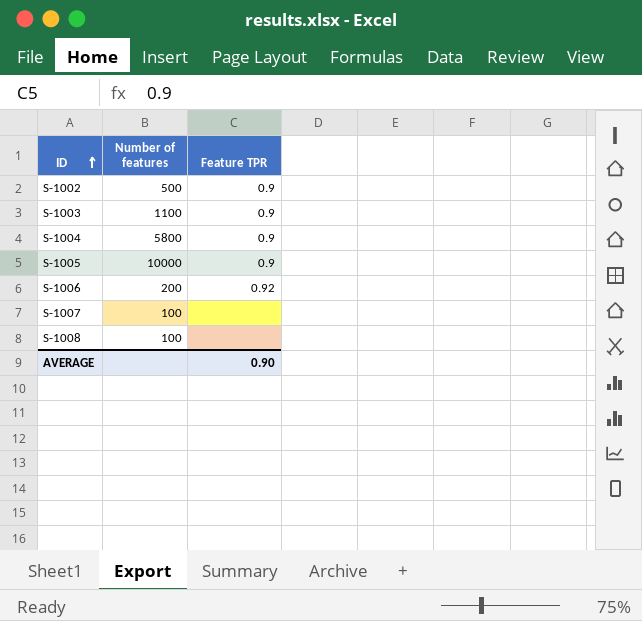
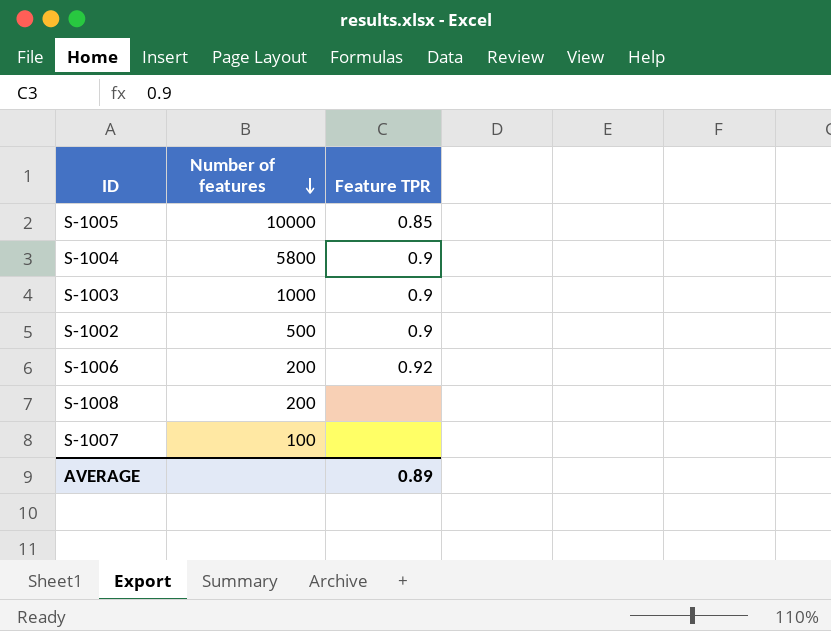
row order: ID ascending -> Number of features descending
S-1005 | Feature TPR: 0.9 -> 0.85
S-1003 | Number of features: 1100 -> 1000
S-1008 | Number of features: 100 -> 200
AVERAGE | Feature TPR: 0.90 -> 0.89

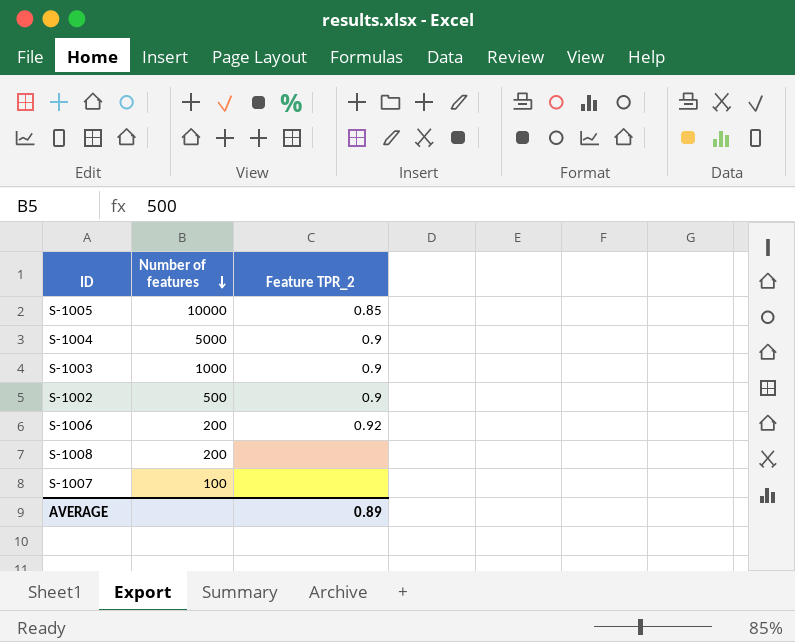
column name: Feature TPR -> Feature TPR_2
S-1004 | Number of features: 5800 -> 5000

